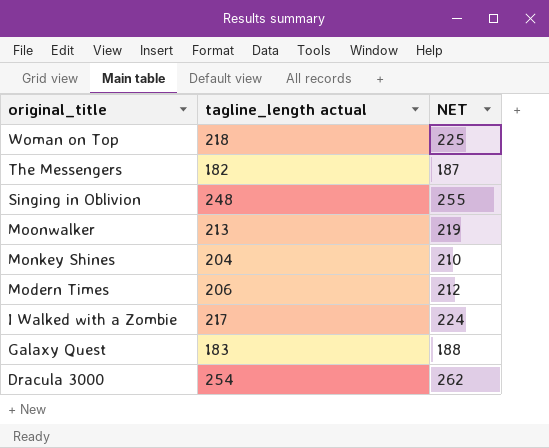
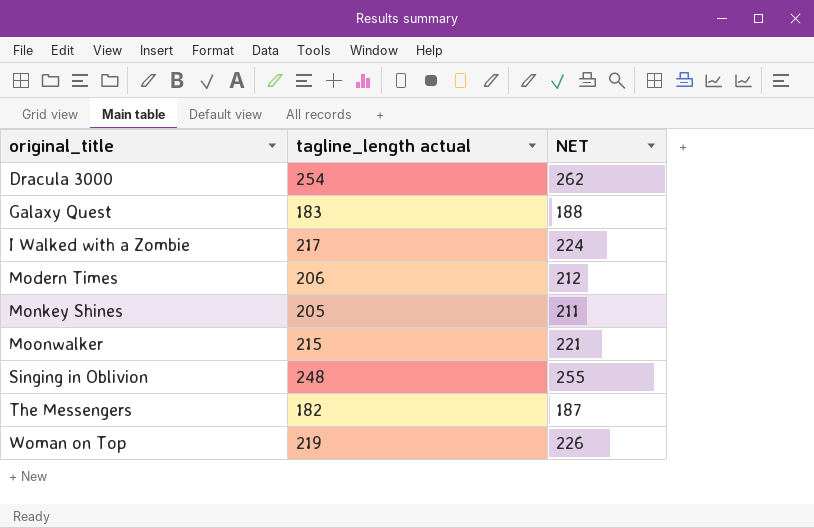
row order: original_title descending -> original_title ascending
Monkey Shines | tagline_length actual: 204 -> 205
Monkey Shines | NET: 210 -> 211
Moonwalker | tagline_length actual: 213 -> 215
Moonwalker | NET: 219 -> 221
Woman on Top | tagline_length actual: 218 -> 219
Woman on Top | NET: 225 -> 226

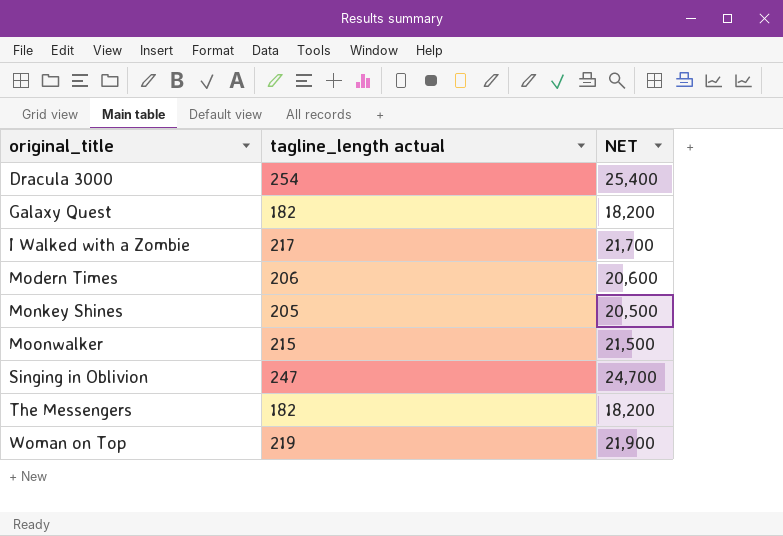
column NET | formula: [tagline_length actual] * 1.03 -> [tagline_length actual] * 100
Galaxy Quest | tagline_length actual: 183 -> 182
Singing in Oblivion | tagline_length actual: 248 -> 247

